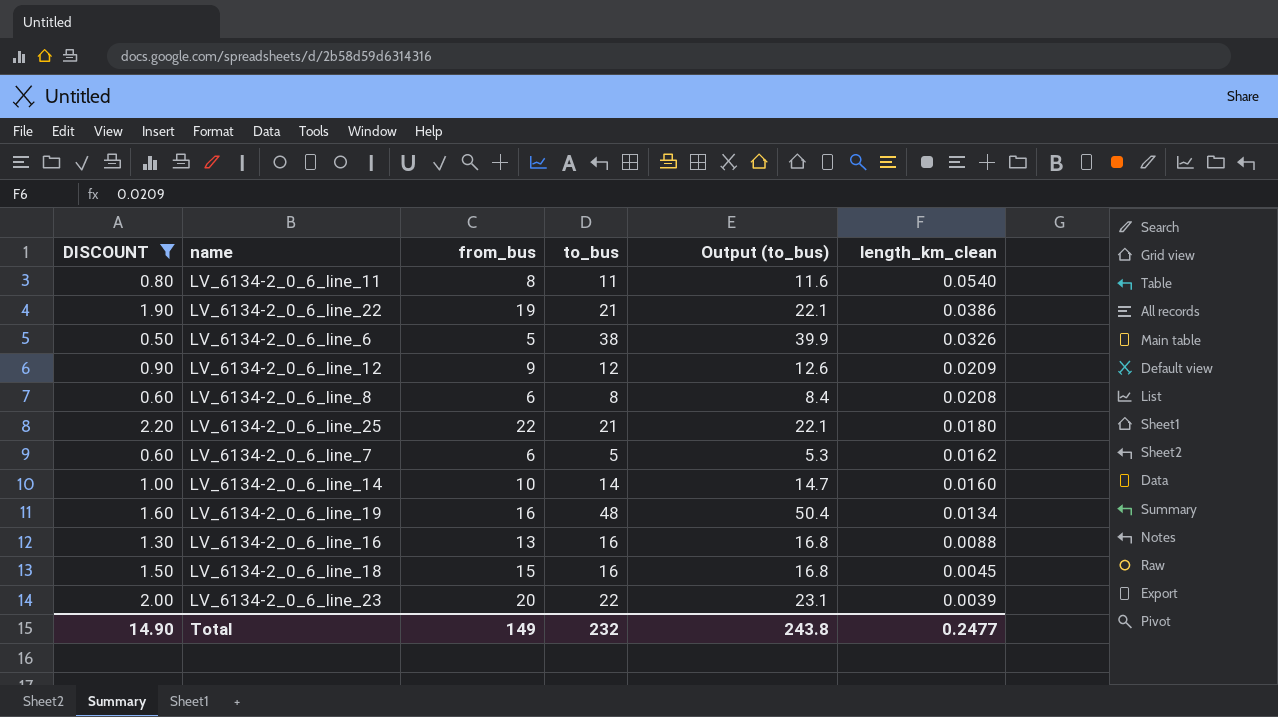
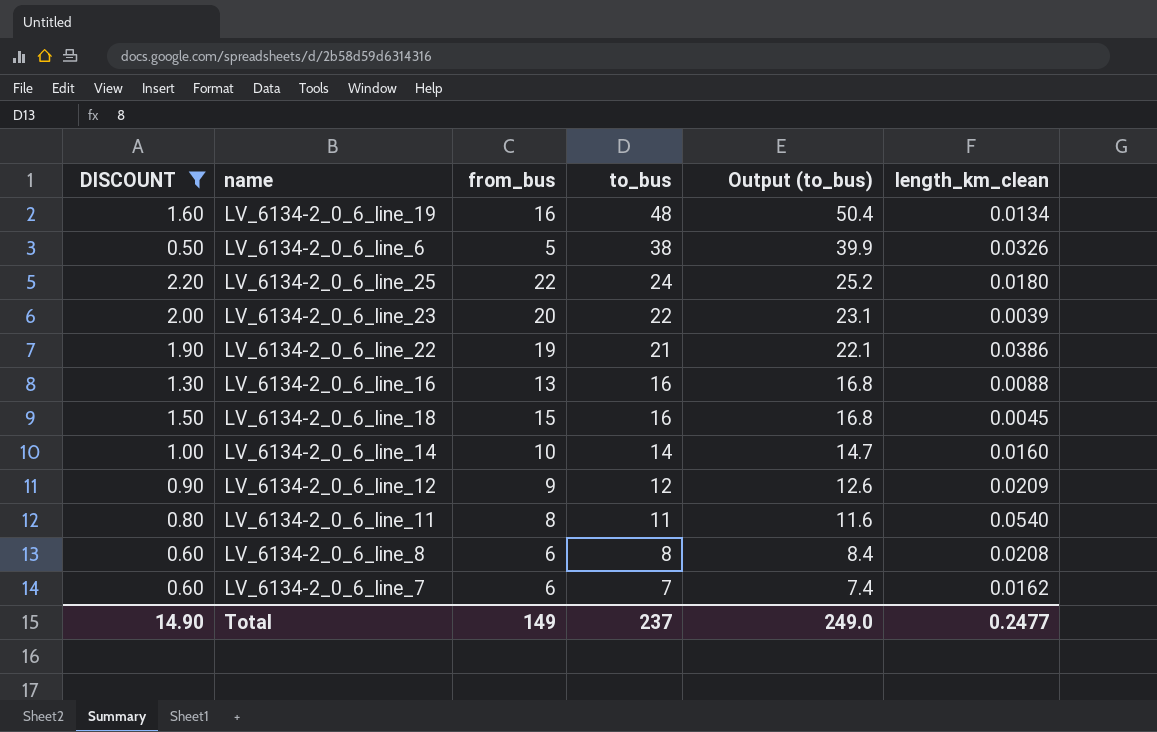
row order: length_km_clean descending -> to_bus descending
LV_6134-2_0_6_line_25 | to_bus: 21 -> 24
LV_6134-2_0_6_line_25 | Output (to_bus): 22.1 -> 25.2
LV_6134-2_0_6_line_7 | to_bus: 5 -> 7
LV_6134-2_0_6_line_7 | Output (to_bus): 5.3 -> 7.4
Total | to_bus: 232 -> 237
Total | Output (to_bus): 243.8 -> 249.0

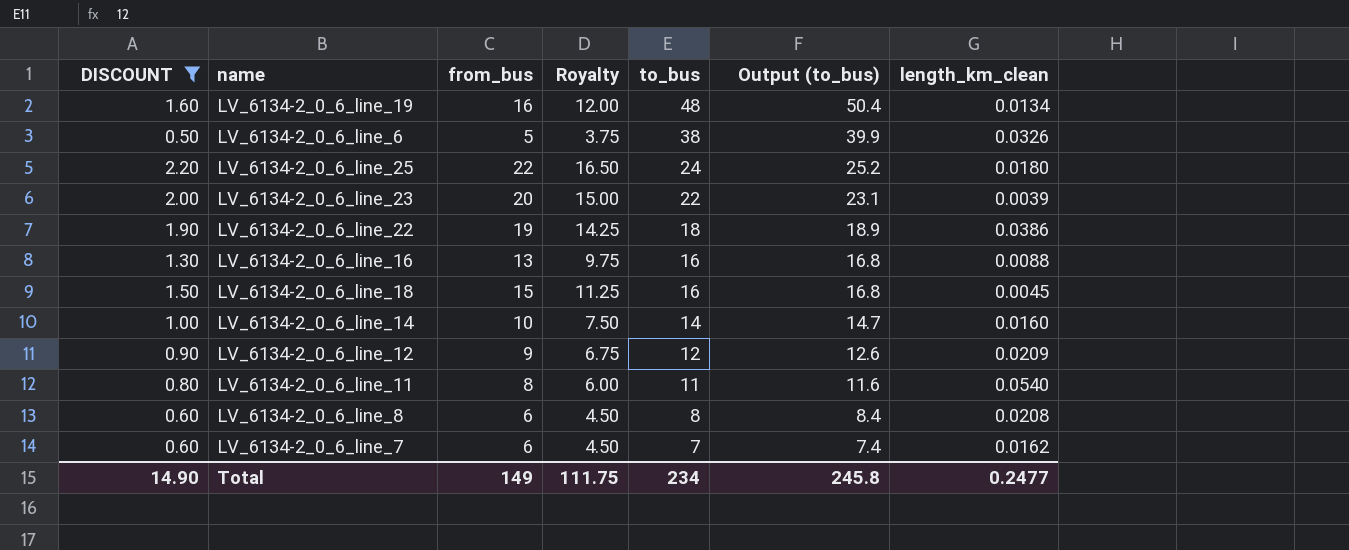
column Royalty | formula: none -> [from_bus] * 0.75
LV_6134-2_0_6_line_22 | to_bus: 21 -> 18
LV_6134-2_0_6_line_22 | Output (to_bus): 22.1 -> 18.9
Total | to_bus: 237 -> 234
Total | Output (to_bus): 249.0 -> 245.8

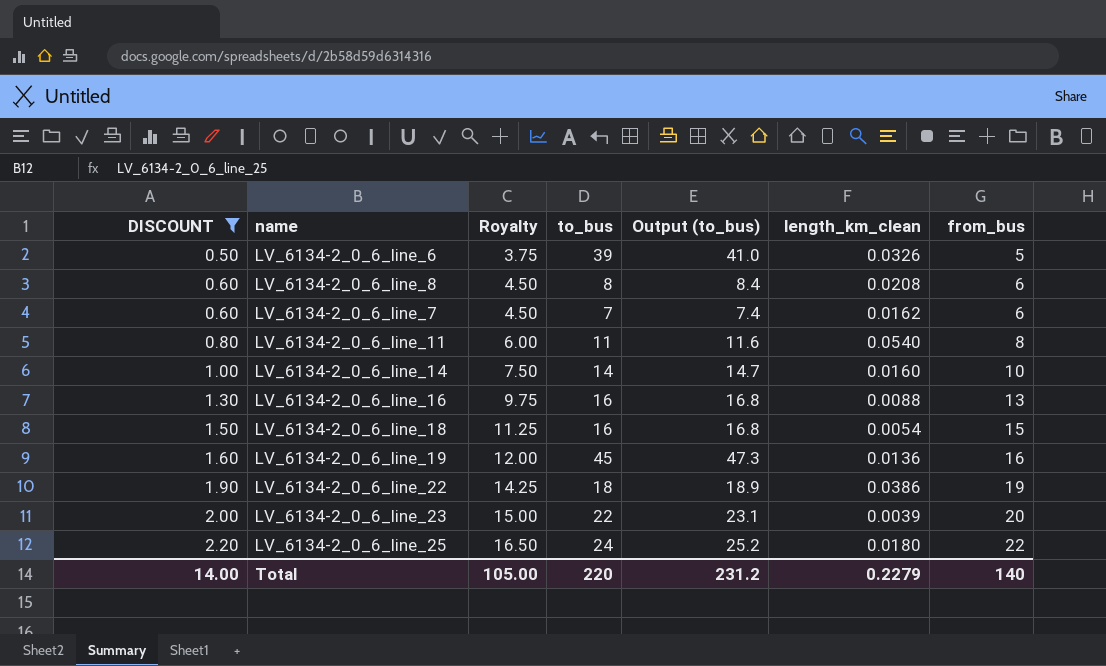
row order: to_bus descending -> DISCOUNT ascending
column from_bus | position: 3 -> 7
row LV_6134-2_0_6_line_12: 0.90 | 9 | 6.75 | 12 | 12.6 | 0.0209 -> none
LV_6134-2_0_6_line_6 | to_bus: 38 -> 39
LV_6134-2_0_6_line_6 | Output (to_bus): 39.9 -> 41.0
LV_6134-2_0_6_line_18 | length_km_clean: 0.0045 -> 0.0054
LV_6134-2_0_6_line_19 | to_bus: 48 -> 45
LV_6134-2_0_6_line_19 | Output (to_bus): 50.4 -> 47.3
LV_6134-2_0_6_line_19 | length_km_clean: 0.0134 -> 0.0136
Total | DISCOUNT: 14.90 -> 14.00
Total | Royalty: 111.75 -> 105.00
Total | to_bus: 234 -> 220
Total | Output (to_bus): 245.8 -> 231.2
Total | length_km_clean: 0.2477 -> 0.2279
Total | from_bus: 149 -> 140

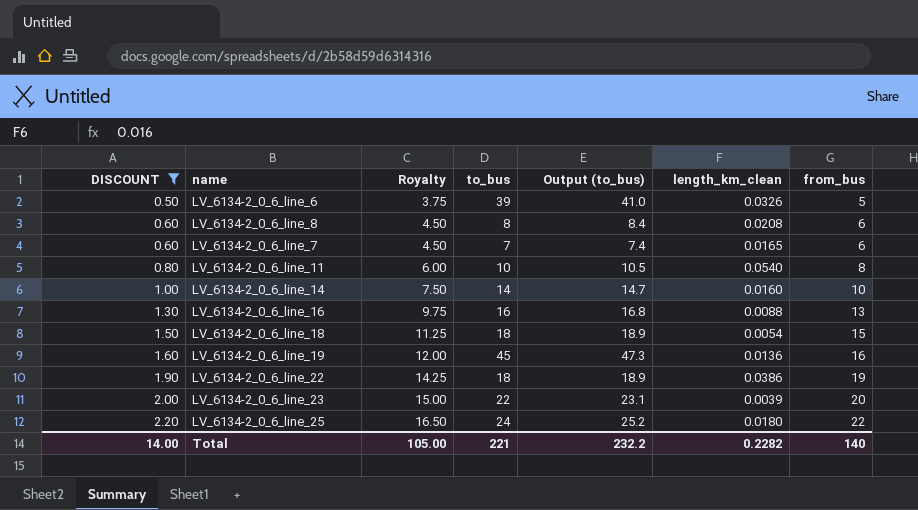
LV_6134-2_0_6_line_7 | length_km_clean: 0.0162 -> 0.0165
LV_6134-2_0_6_line_11 | to_bus: 11 -> 10
LV_6134-2_0_6_line_11 | Output (to_bus): 11.6 -> 10.5
LV_6134-2_0_6_line_18 | to_bus: 16 -> 18
LV_6134-2_0_6_line_18 | Output (to_bus): 16.8 -> 18.9
Total | to_bus: 220 -> 221
Total | Output (to_bus): 231.2 -> 232.2
Total | length_km_clean: 0.2279 -> 0.2282

